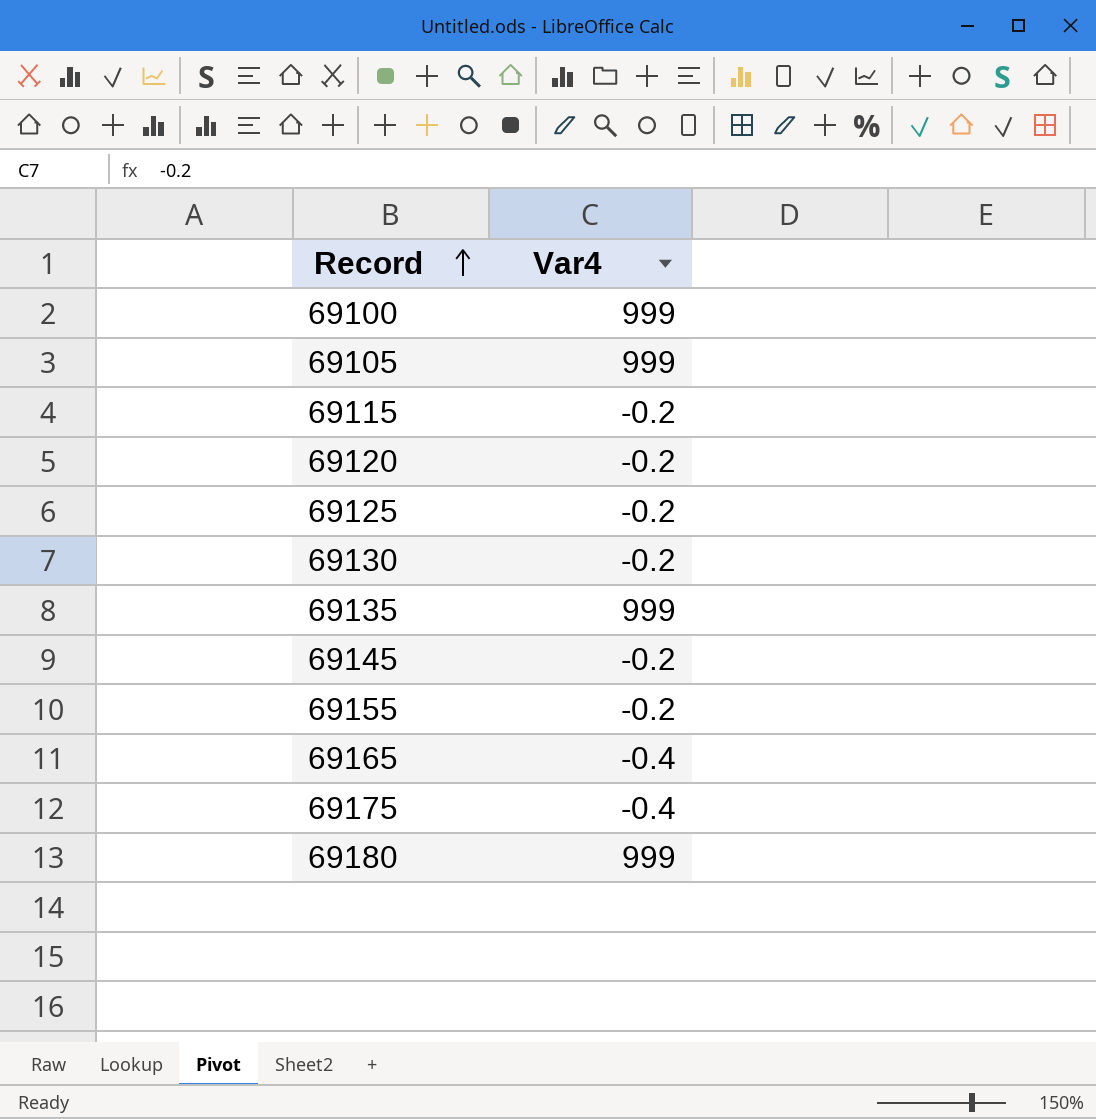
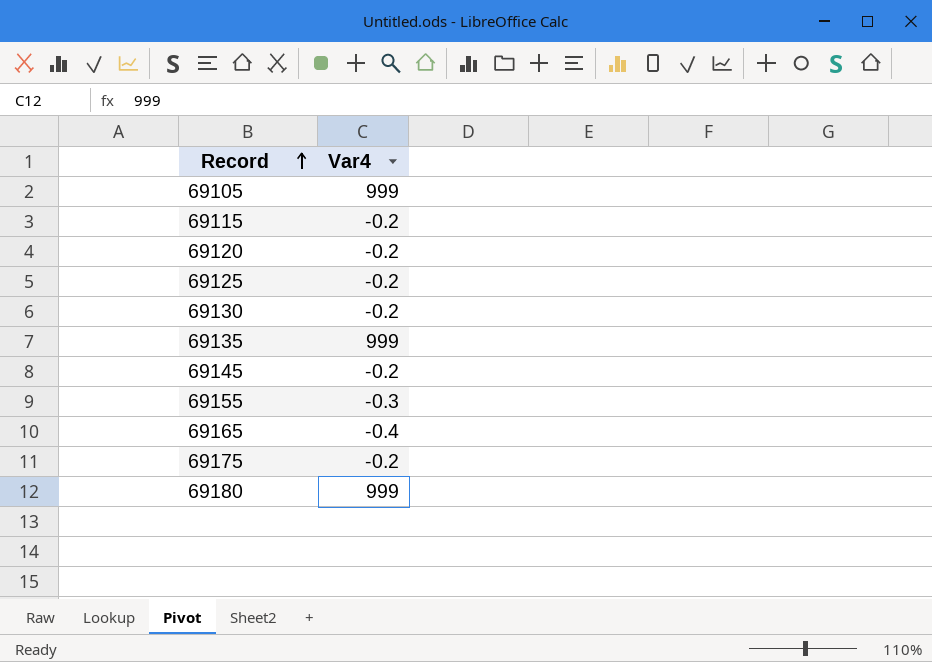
row 69100: 999 -> none
69155 | Var4: -0.2 -> -0.3
69175 | Var4: -0.4 -> -0.2

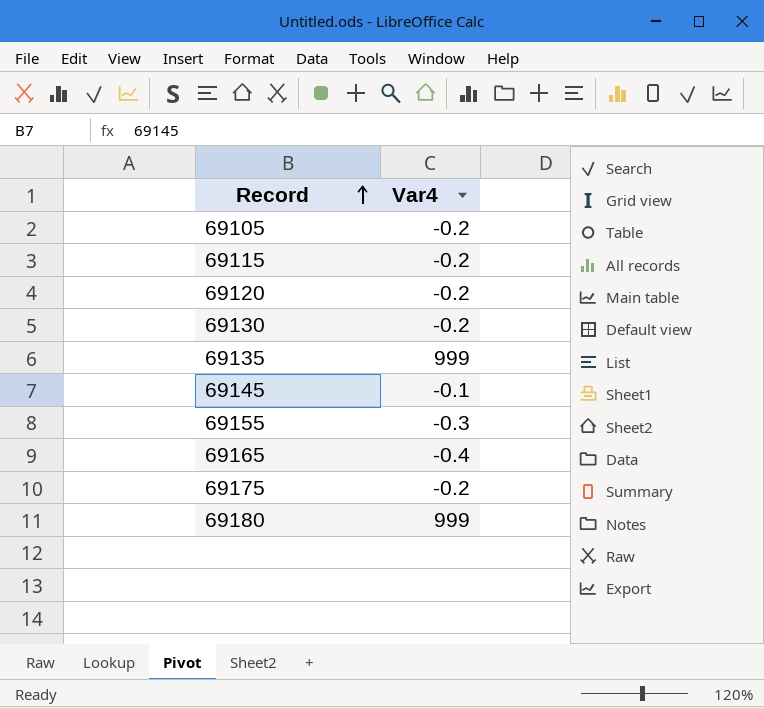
row 69125: -0.2 -> none
69105 | Var4: 999 -> -0.2
69145 | Var4: -0.2 -> -0.1

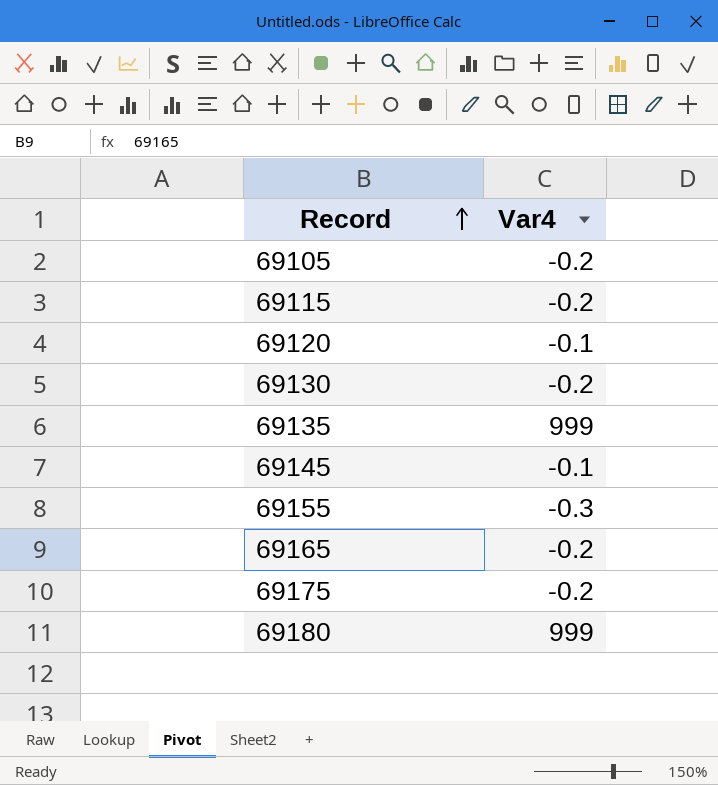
69120 | Var4: -0.2 -> -0.1
69165 | Var4: -0.4 -> -0.2

